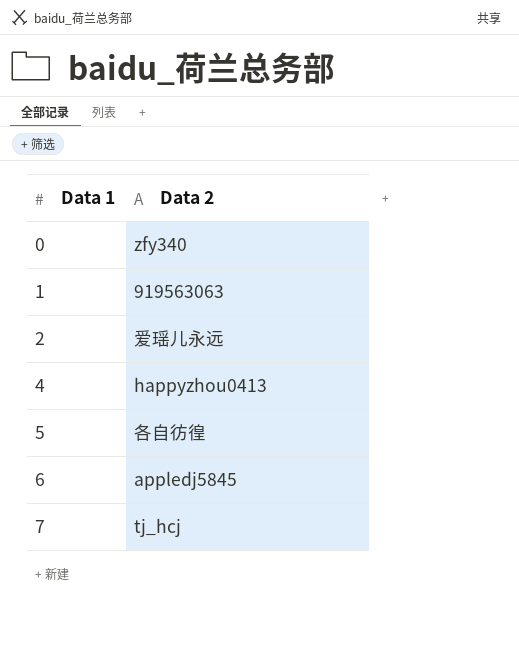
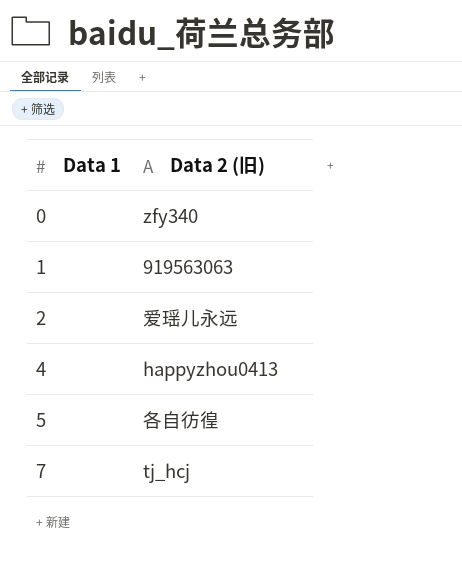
column name: Data 2 -> Data 2 (旧)
row 6: appledj5845 -> none

